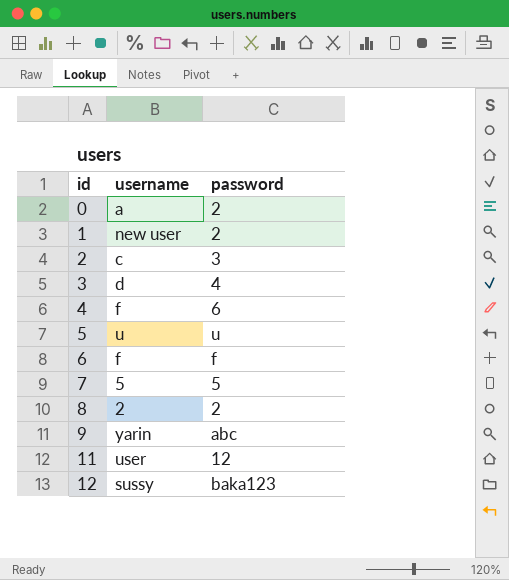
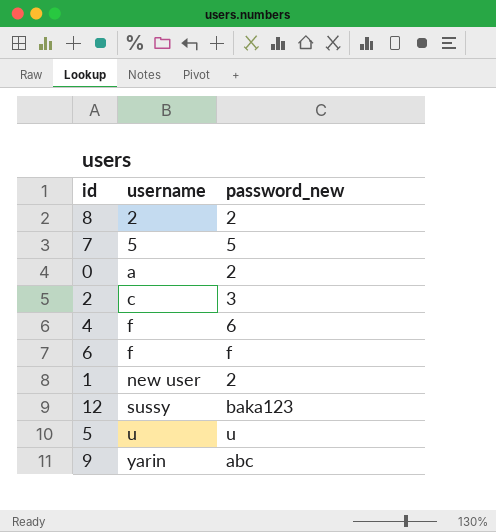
row order: id ascending -> username ascending
column name: password -> password_new
row 3: d | 4 -> none
row 11: user | 12 -> none

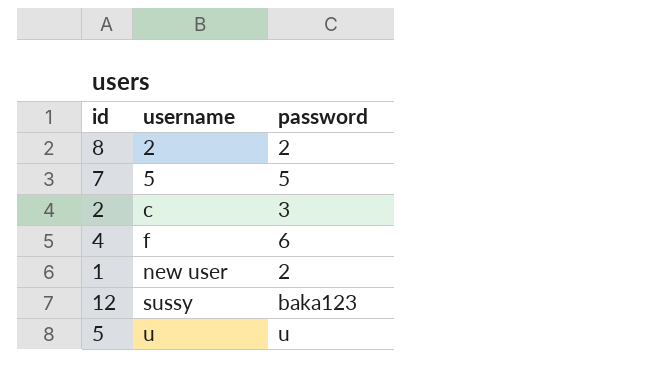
column name: password_new -> password
row 0: a | 2 -> none
row 6: f | f -> none
row 9: yarin | abc -> none

